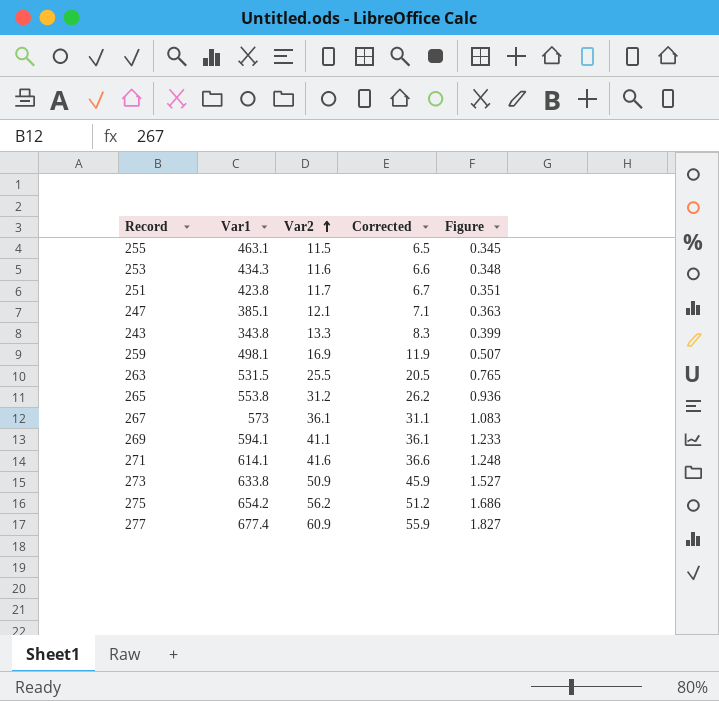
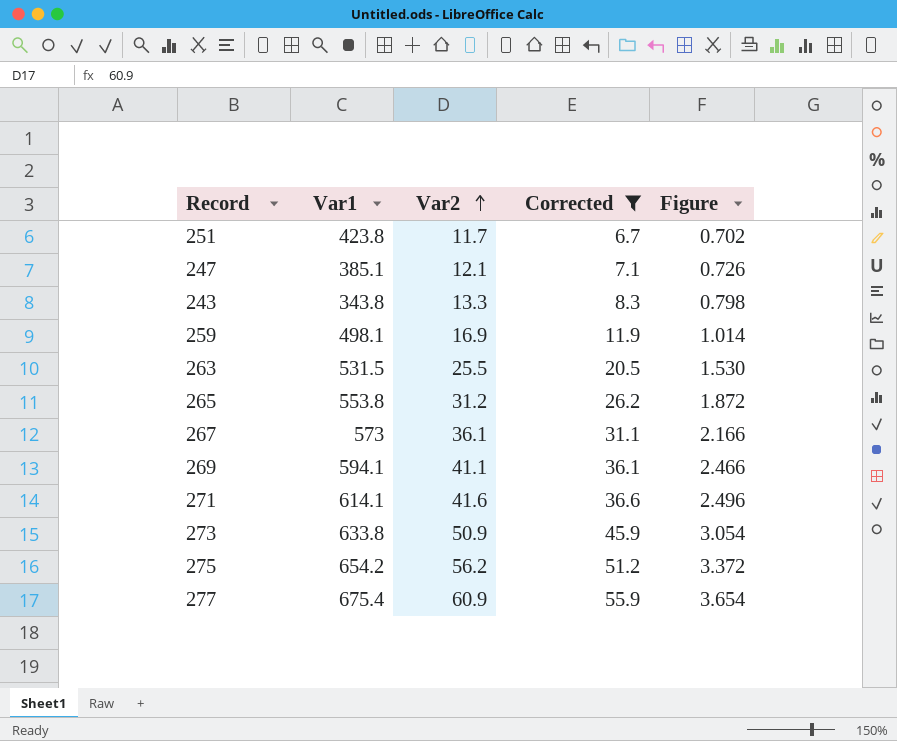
filter: none -> Corrected >= 6.7
column Figure | formula: [Var2] * 0.03 -> [Var2] * 0.06
277 | Var1: 677.4 -> 675.4

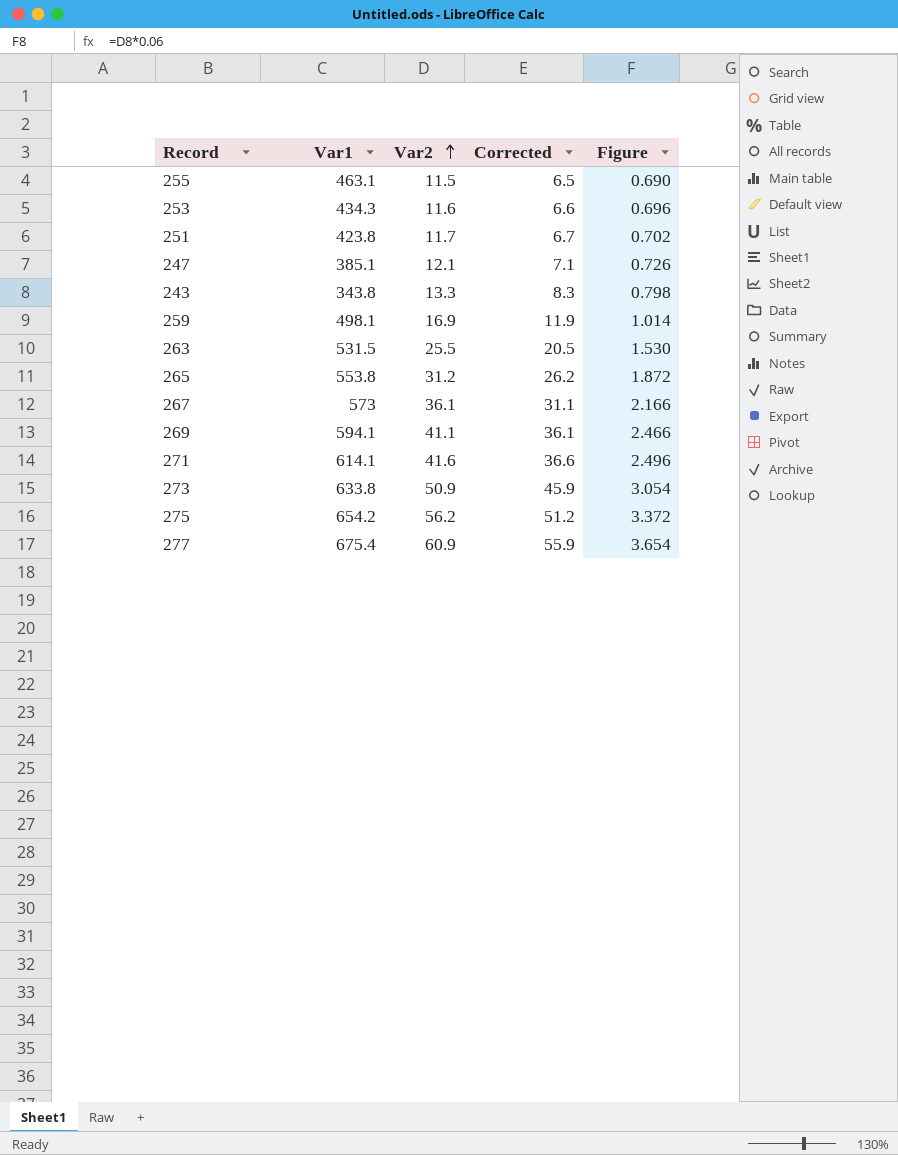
filter: Corrected >= 6.7 -> none

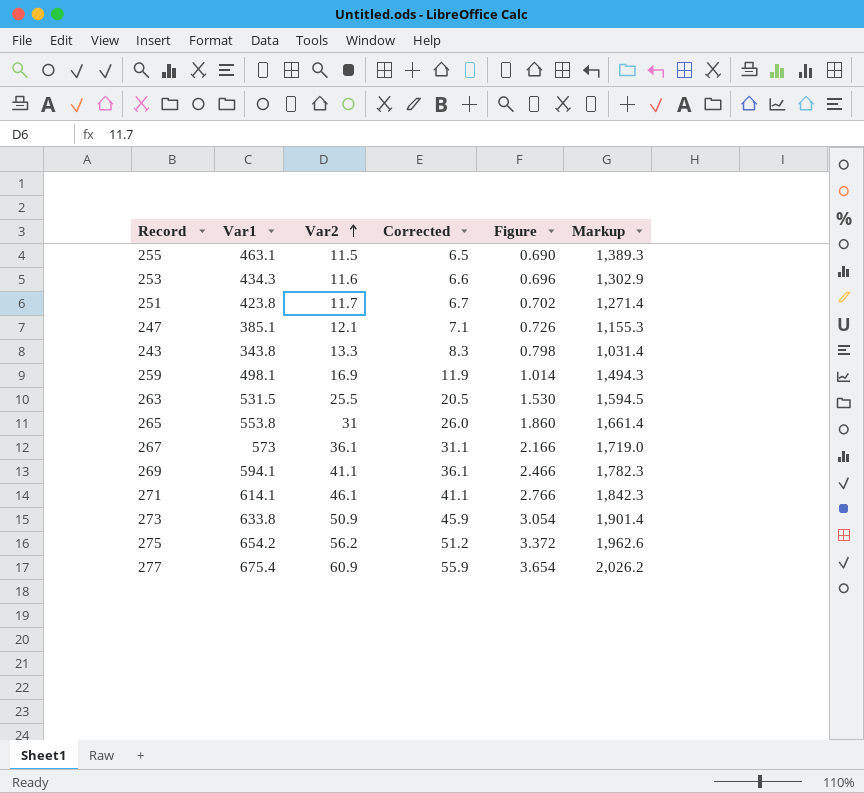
column Markup | formula: none -> [Var1] * 3
265 | Var2: 31.2 -> 31
265 | Corrected: 26.2 -> 26.0
265 | Figure: 1.872 -> 1.860
271 | Var2: 41.6 -> 46.1
271 | Corrected: 36.6 -> 41.1
271 | Figure: 2.496 -> 2.766

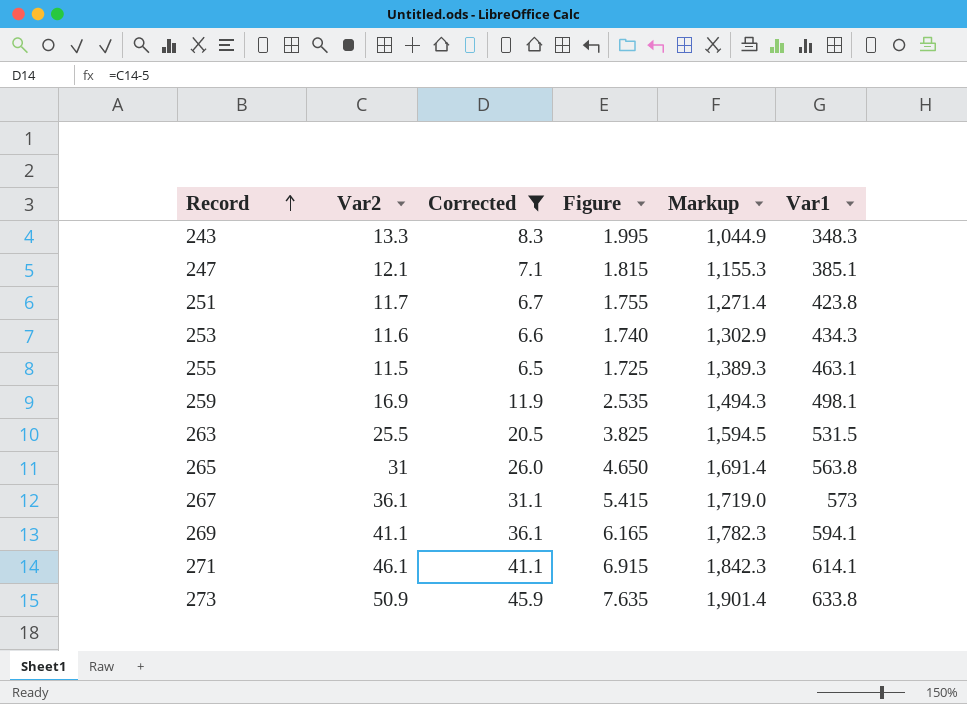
filter: none -> Corrected <= 45.9
row order: Var2 ascending -> Record ascending
column Figure | formula: [Var2] * 0.06 -> [Var2] * 0.15
column Var1 | position: 2 -> 6
243 | Markup: 1,031.4 -> 1,044.9
243 | Var1: 343.8 -> 348.3
265 | Markup: 1,661.4 -> 1,691.4
265 | Var1: 553.8 -> 563.8

